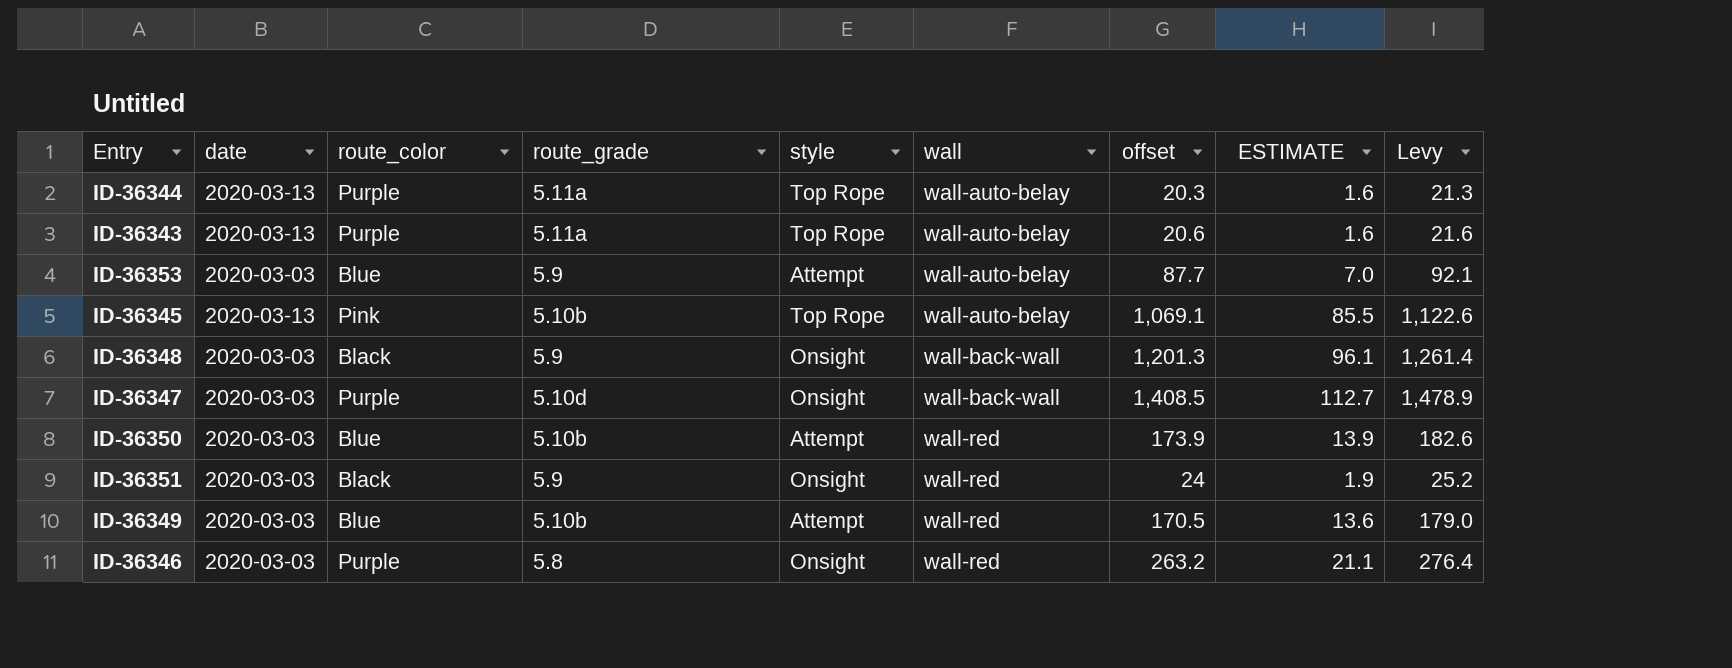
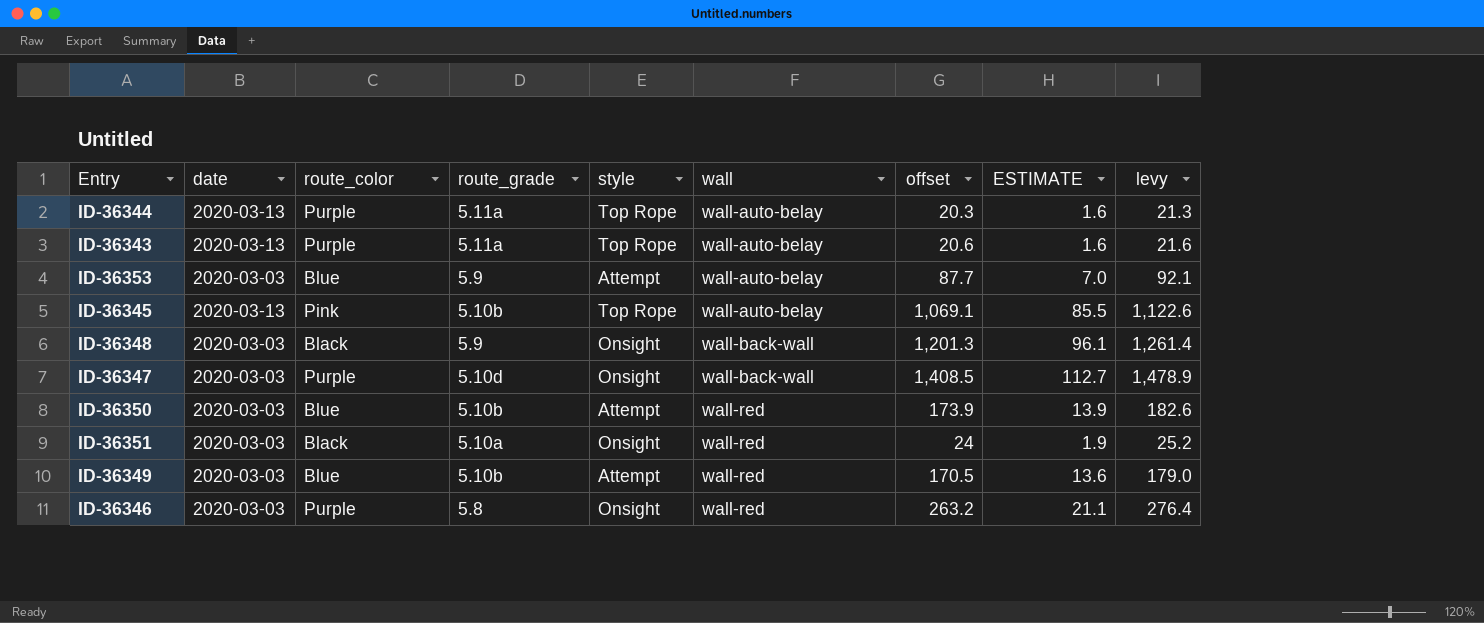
column name: Levy -> levy
ID-36351 | route_grade: 5.9 -> 5.10a

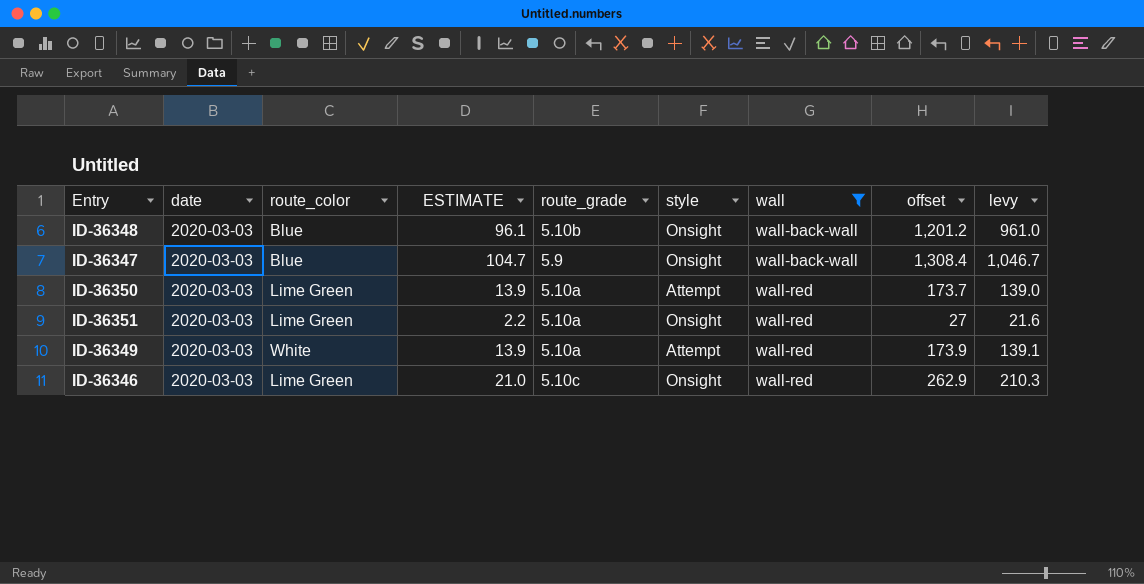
filter: none -> wall != wall-auto-belay
column ESTIMATE | position: 8 -> 4
column levy | formula: [offset] * 1.05 -> [offset] * 0.8
ID-36348 | route_color: Black -> Blue
ID-36348 | route_grade: 5.9 -> 5.10b
ID-36348 | offset: 1,201.3 -> 1,201.2
ID-36347 | route_color: Purple -> Blue
ID-36347 | ESTIMATE: 112.7 -> 104.7
ID-36347 | route_grade: 5.10d -> 5.9
ID-36347 | offset: 1,408.5 -> 1,308.4
ID-36350 | route_color: Blue -> Lime Green
ID-36350 | route_grade: 5.10b -> 5.10a
ID-36350 | offset: 173.9 -> 173.7
ID-36351 | route_color: Black -> Lime Green
ID-36351 | ESTIMATE: 1.9 -> 2.2
ID-36351 | offset: 24 -> 27
ID-36349 | route_color: Blue -> White
ID-36349 | ESTIMATE: 13.6 -> 13.9
ID-36349 | route_grade: 5.10b -> 5.10a
ID-36349 | offset: 170.5 -> 173.9
ID-36346 | route_color: Purple -> Lime Green
ID-36346 | ESTIMATE: 21.1 -> 21.0
ID-36346 | route_grade: 5.8 -> 5.10c
ID-36346 | offset: 263.2 -> 262.9

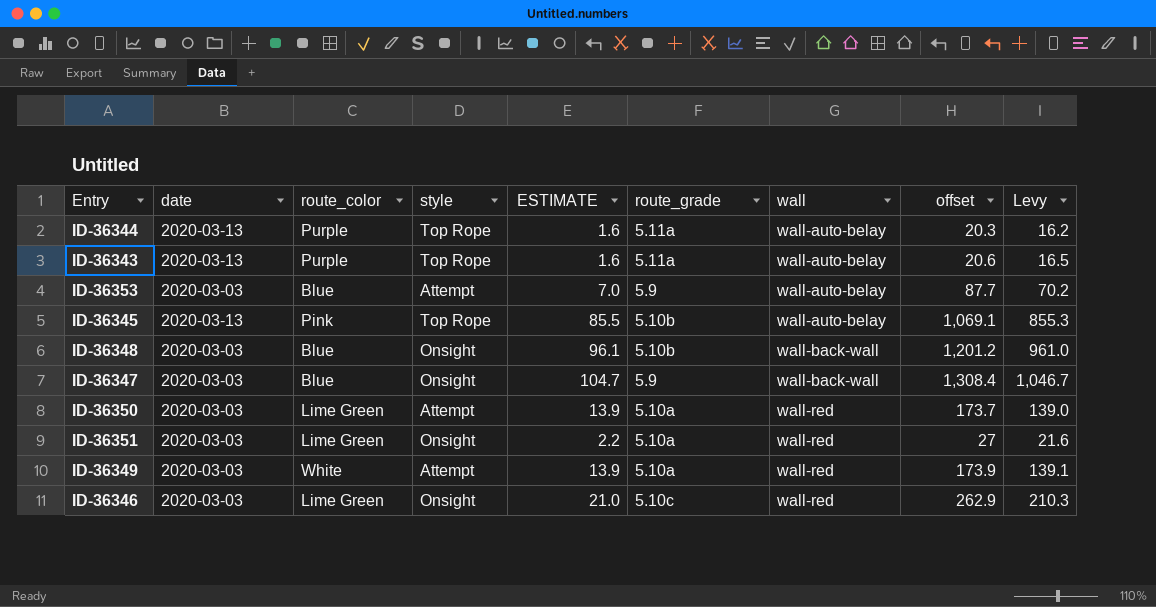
filter: wall != wall-auto-belay -> none
column style | position: 6 -> 4
column name: levy -> Levy

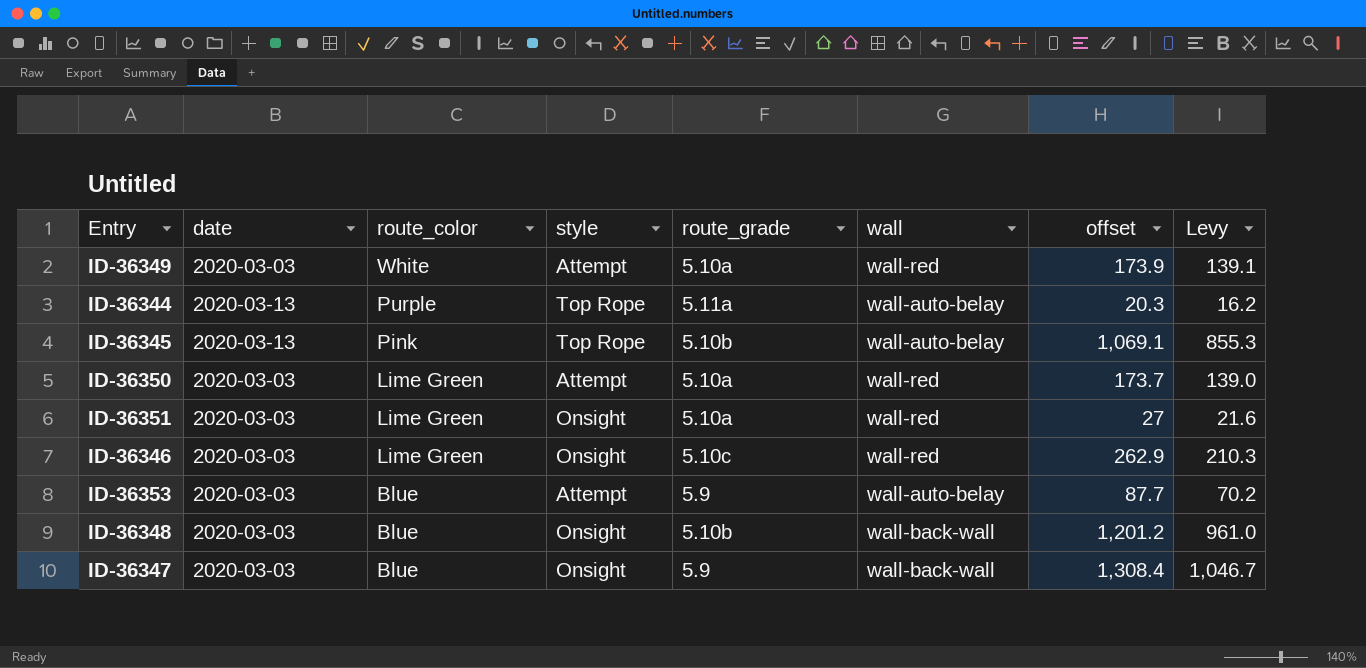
row order: wall ascending -> route_color descending
column ESTIMATE | formula: [offset] * 0.08 -> none
row ID-36343: 2020-03-13 | Purple | Top Rope | 1.6 | 5.11a | wall-auto-belay | 20.6 | 16.5 -> none

